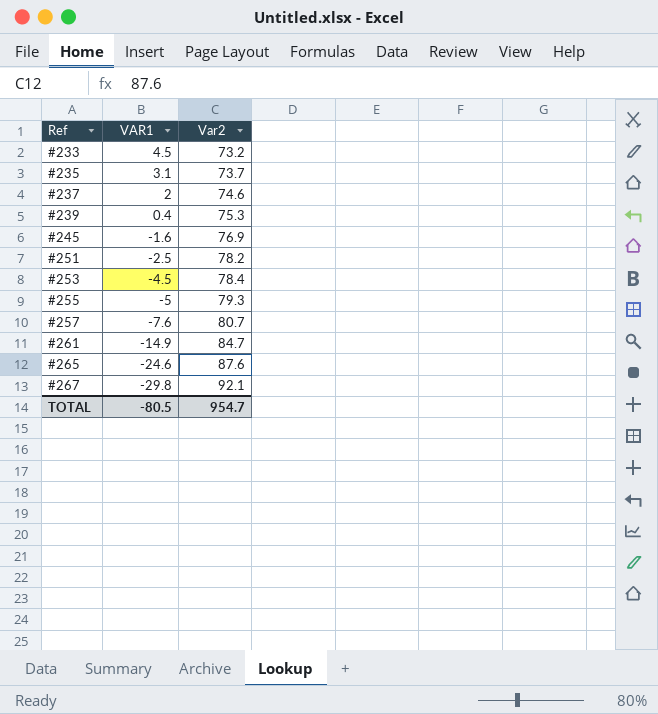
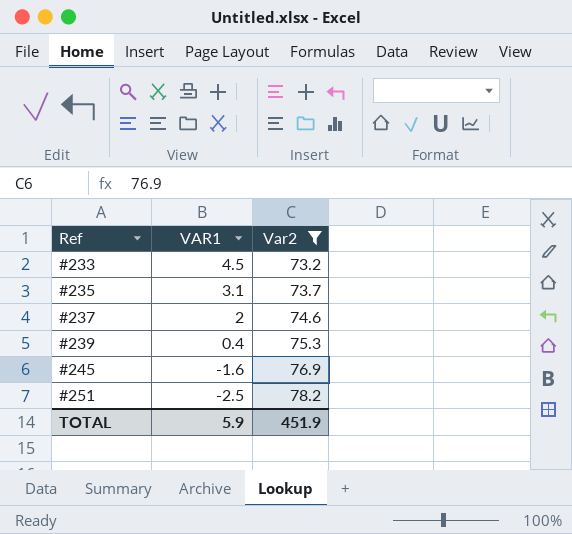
filter: none -> Var2 <= 78.2
TOTAL | VAR1: -80.5 -> 5.9
TOTAL | Var2: 954.7 -> 451.9

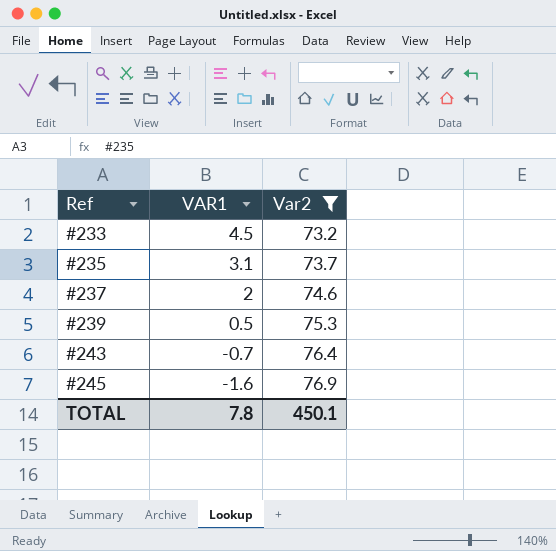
row #251: -2.5 | 78.2 -> none
#239 | VAR1: 0.4 -> 0.5
row #243: none -> -0.7 | 76.4
TOTAL | VAR1: 5.9 -> 7.8
TOTAL | Var2: 451.9 -> 450.1

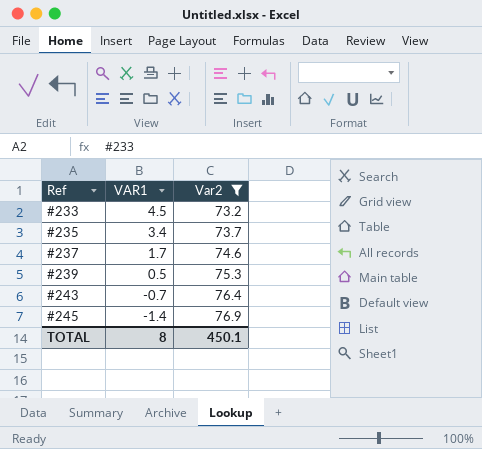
#235 | VAR1: 3.1 -> 3.4
#237 | VAR1: 2 -> 1.7
#245 | VAR1: -1.6 -> -1.4
TOTAL | VAR1: 7.8 -> 8

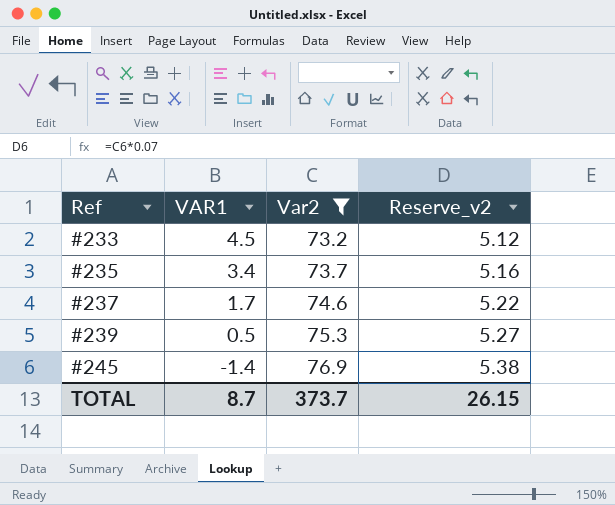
column Reserve_v2 | formula: none -> [Var2] * 0.07
row #243: -0.7 | 76.4 -> none
TOTAL | VAR1: 8 -> 8.7
TOTAL | Var2: 450.1 -> 373.7

